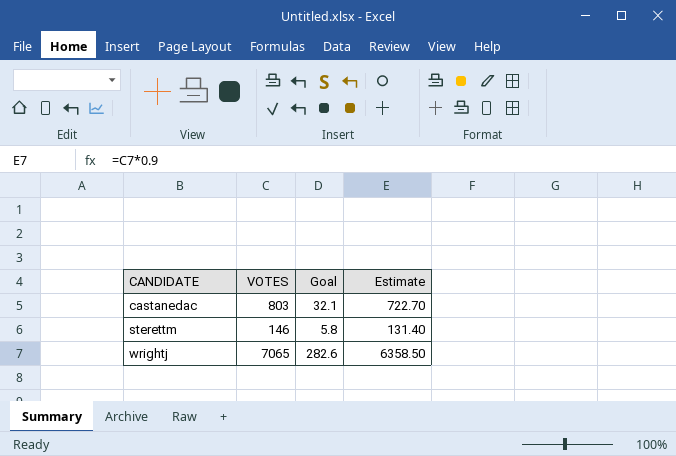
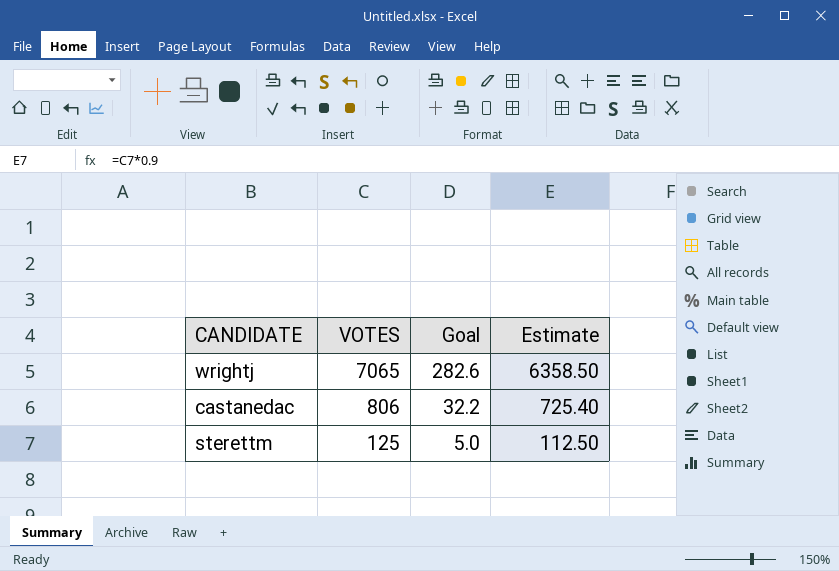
row order: CANDIDATE ascending -> VOTES descending
castanedac | VOTES: 803 -> 806
castanedac | Goal: 32.1 -> 32.2
castanedac | Estimate: 722.70 -> 725.40
sterettm | VOTES: 146 -> 125
sterettm | Goal: 5.8 -> 5.0
sterettm | Estimate: 131.40 -> 112.50

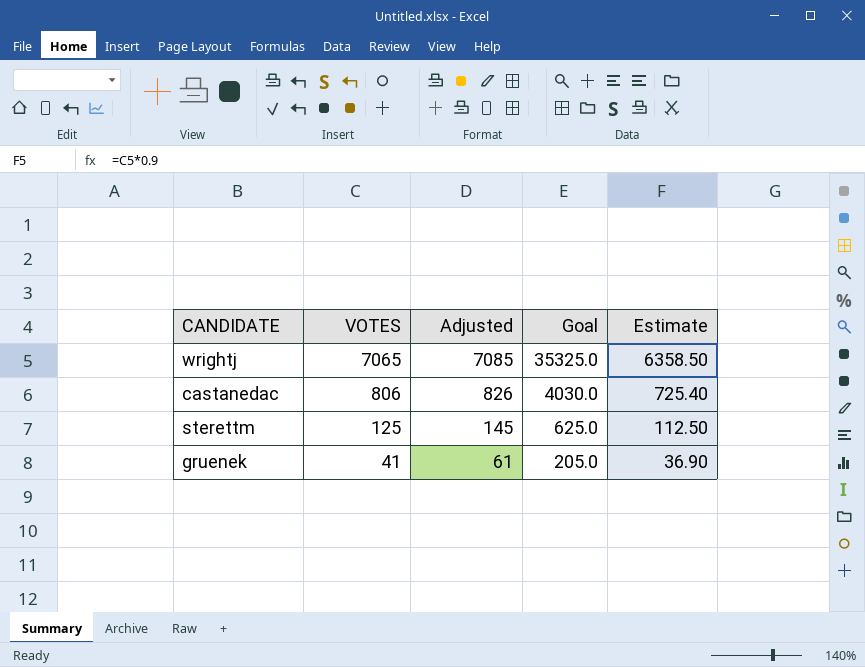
column Adjusted | formula: none -> [VOTES] + 20
column Goal | formula: [VOTES] * 0.04 -> [VOTES] * 5
row gruenek: none -> 41 | 61 | 205.0 | 36.90

